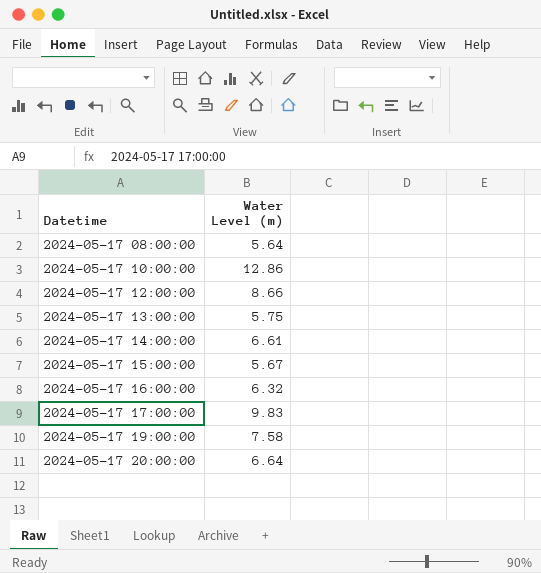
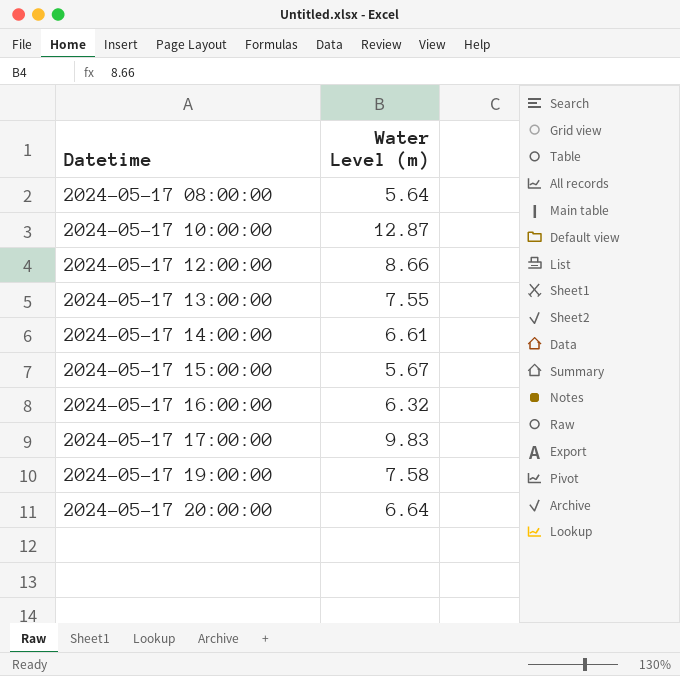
2024-05-17 10:00:00 | Water Level (m): 12.86 -> 12.87
2024-05-17 13:00:00 | Water Level (m): 5.75 -> 7.55

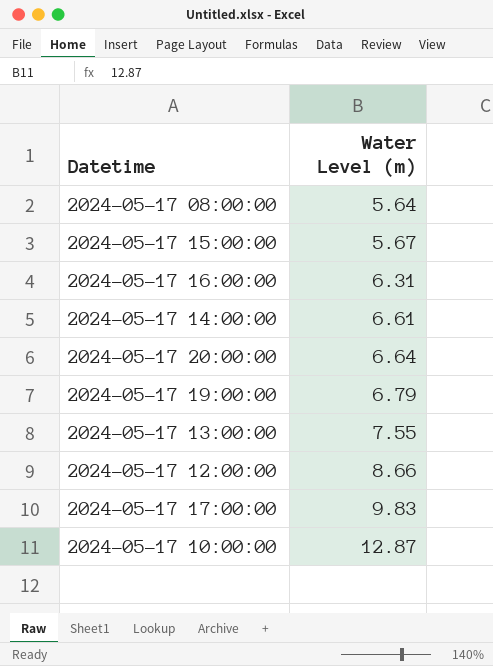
row order: Datetime ascending -> Water Level (m) ascending
2024-05-17 16:00:00 | Water Level (m): 6.32 -> 6.31
2024-05-17 19:00:00 | Water Level (m): 7.58 -> 6.79

